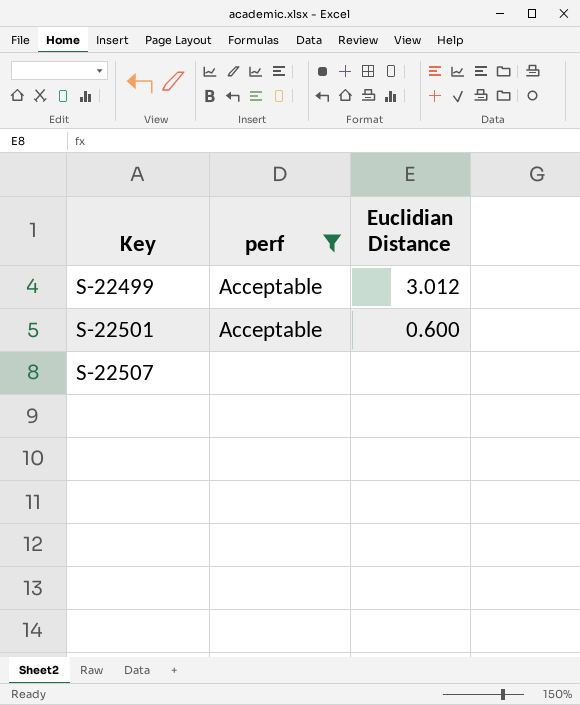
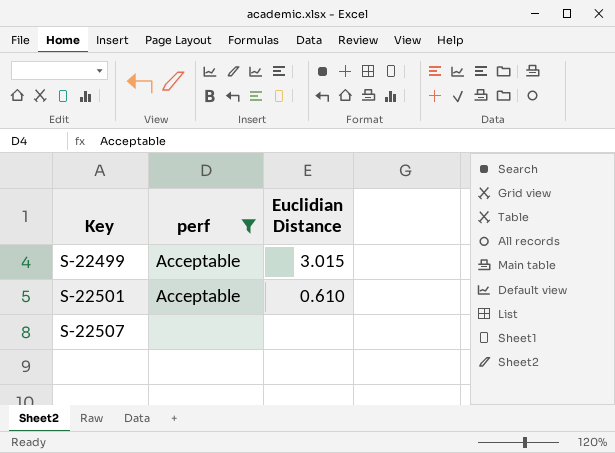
S-22499 | Euclidian Distance: 3.012 -> 3.015
S-22501 | Euclidian Distance: 0.600 -> 0.610

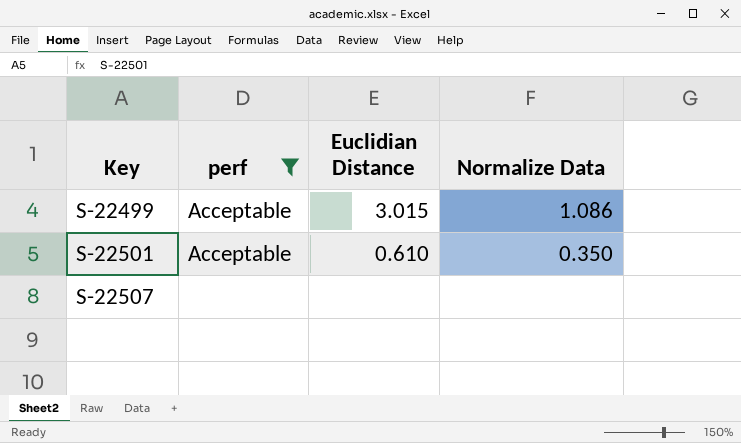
column Normalize Data | position: none -> 4

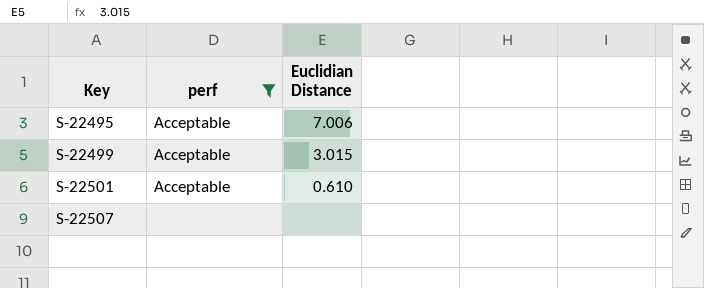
column Normalize Data | position: 4 -> none
row S-22495: none -> Acceptable | 7.006

